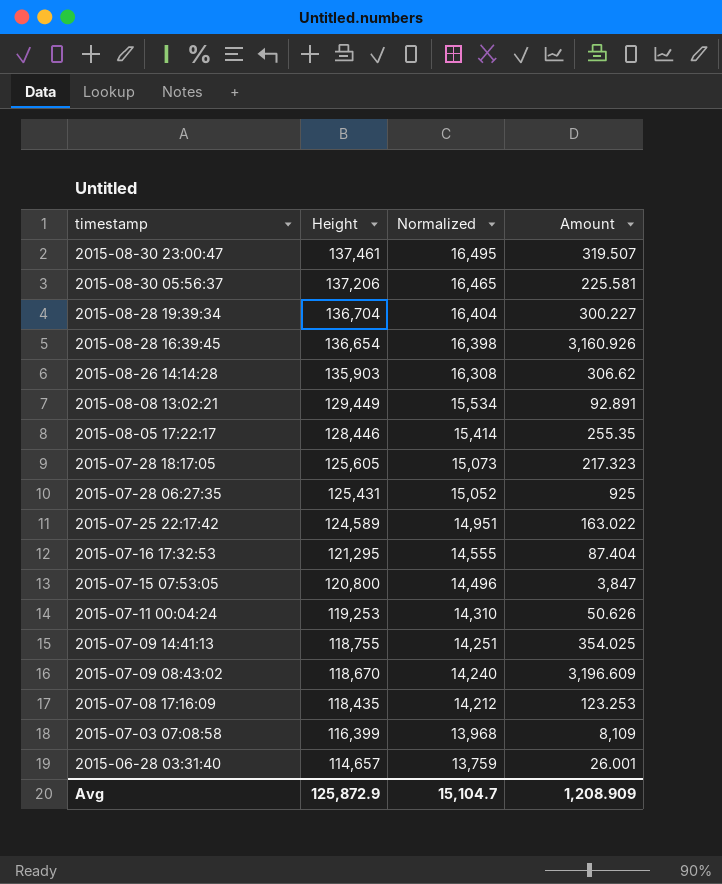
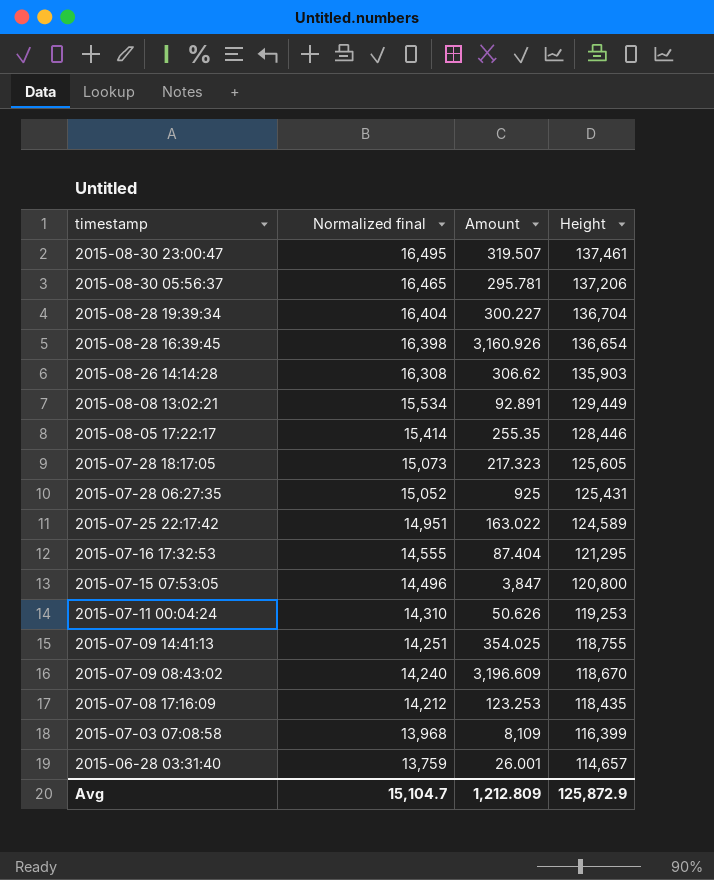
column name: Normalized -> Normalized final
column Height | position: 2 -> 4
2015-08-30 05:56:37 | Amount: 225.581 -> 295.781
Avg | Amount: 1,208.909 -> 1,212.809

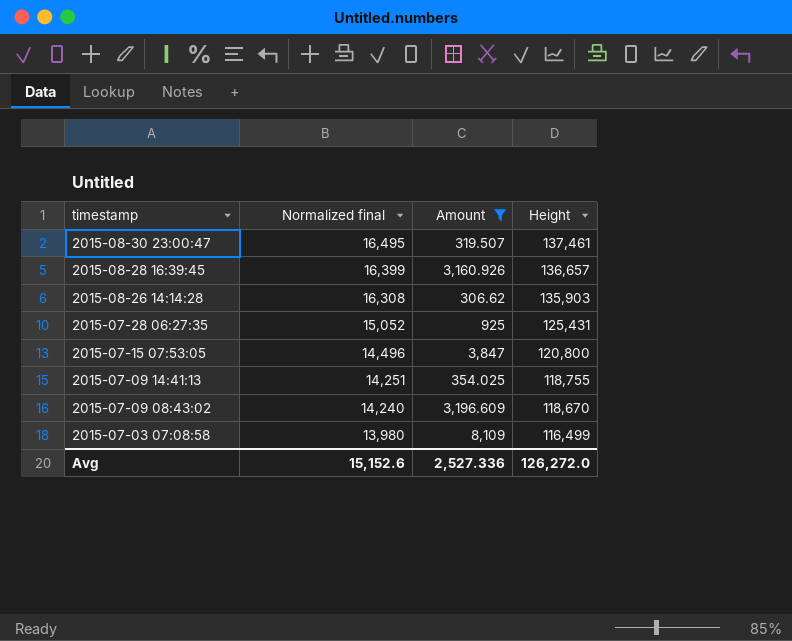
filter: none -> Amount >= 306.62
2015-08-28 16:39:45 | Normalized final: 16,398 -> 16,399
2015-08-28 16:39:45 | Height: 136,654 -> 136,657
2015-07-03 07:08:58 | Normalized final: 13,968 -> 13,980
2015-07-03 07:08:58 | Height: 116,399 -> 116,499
Avg | Normalized final: 15,104.7 -> 15,152.6
Avg | Amount: 1,212.809 -> 2,527.336
Avg | Height: 125,872.9 -> 126,272.0

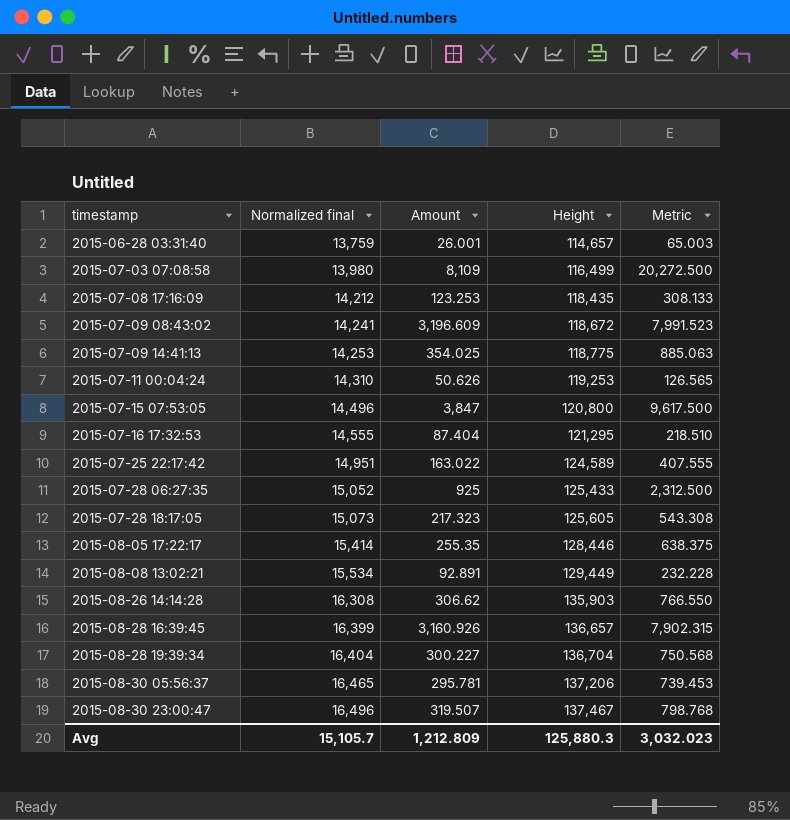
filter: Amount >= 306.62 -> none
row order: timestamp descending -> timestamp ascending
column Metric | formula: none -> [Amount] * 2.5
2015-07-09 08:43:02 | Normalized final: 14,240 -> 14,241
2015-07-09 08:43:02 | Height: 118,670 -> 118,672
2015-07-09 14:41:13 | Normalized final: 14,251 -> 14,253
2015-07-09 14:41:13 | Height: 118,755 -> 118,775
2015-07-28 06:27:35 | Height: 125,431 -> 125,433
2015-08-30 23:00:47 | Normalized final: 16,495 -> 16,496
2015-08-30 23:00:47 | Height: 137,461 -> 137,467
Avg | Normalized final: 15,152.6 -> 15,105.7
Avg | Amount: 2,527.336 -> 1,212.809
Avg | Height: 126,272.0 -> 125,880.3

